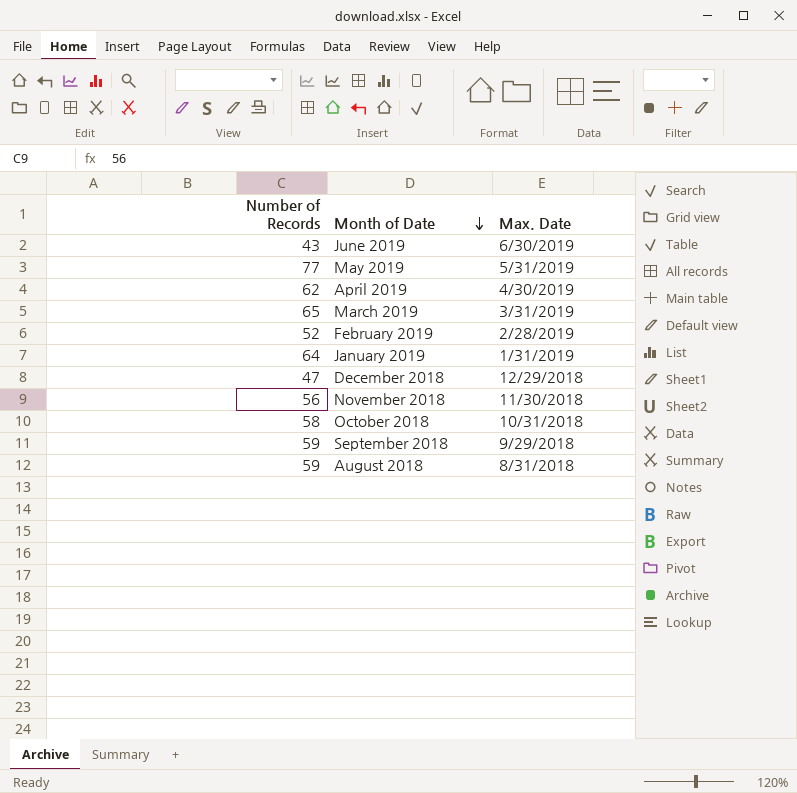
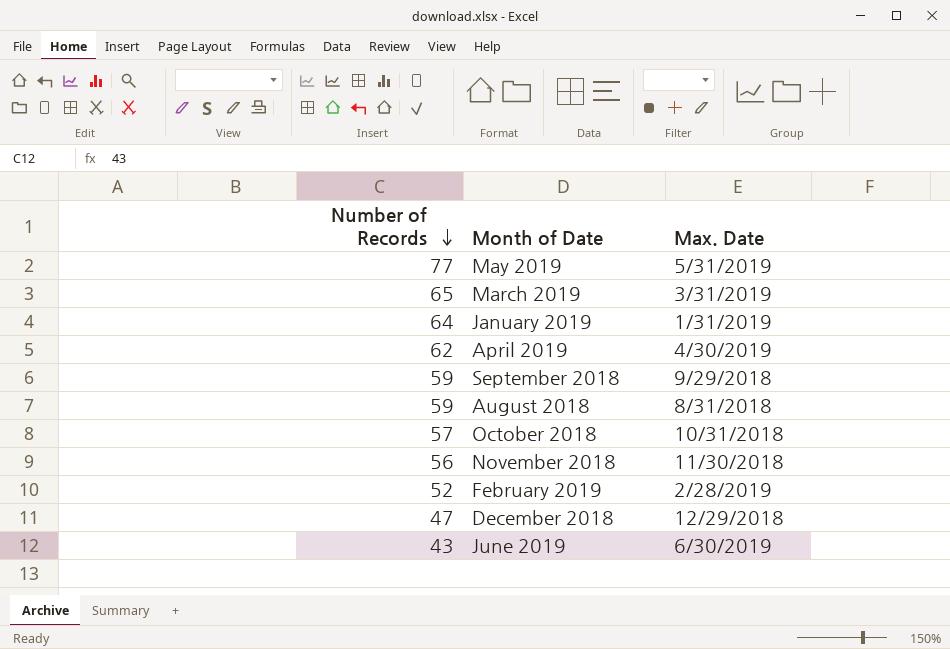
row order: Month of Date descending -> Number of Records descending
October 2018 | Number of Records: 58 -> 57

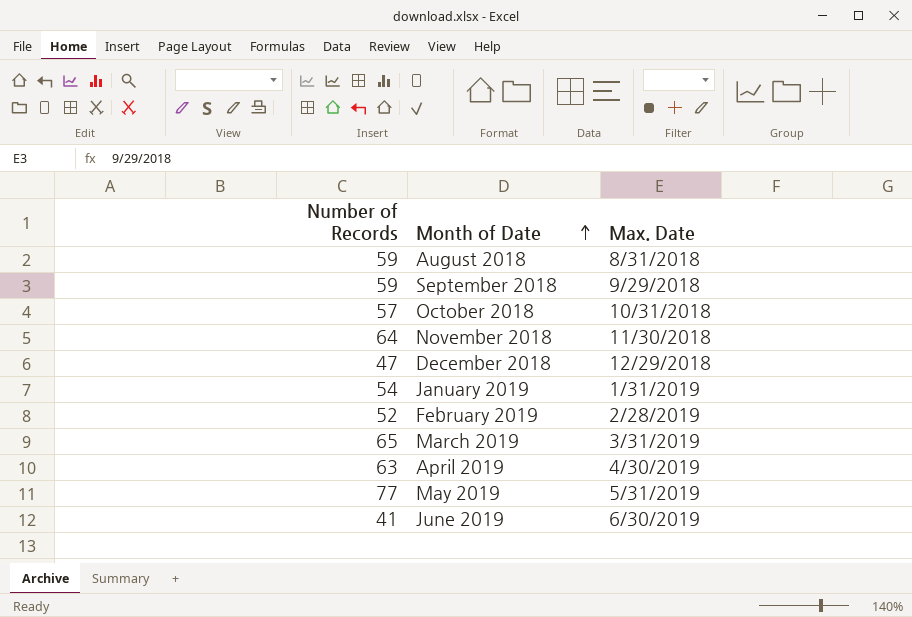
row order: Number of Records descending -> Month of Date ascending
November 2018 | Number of Records: 56 -> 64
January 2019 | Number of Records: 64 -> 54
April 2019 | Number of Records: 62 -> 63
June 2019 | Number of Records: 43 -> 41

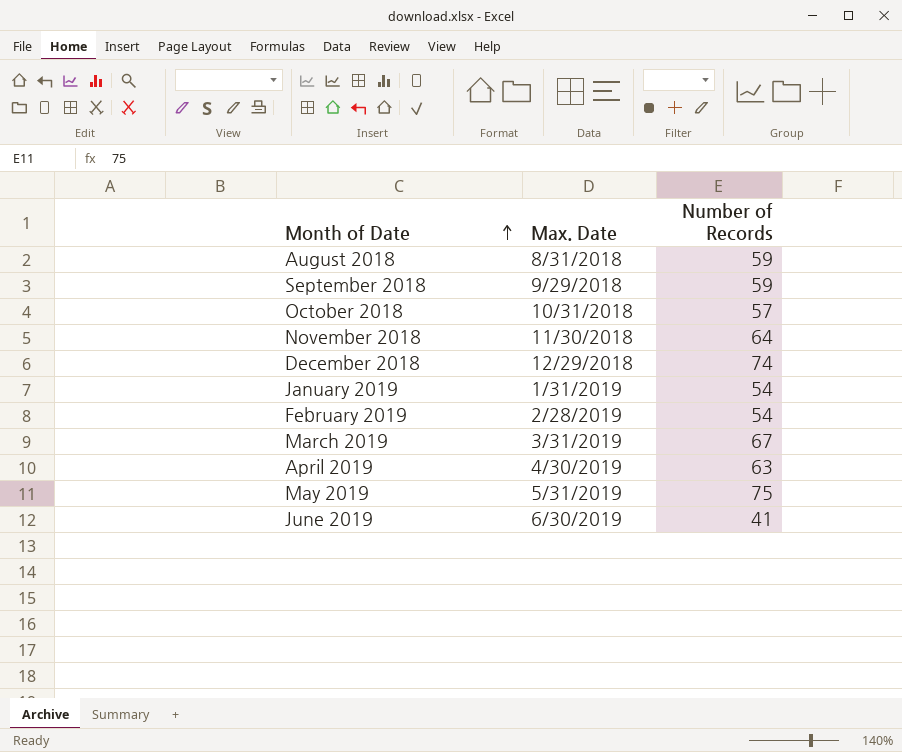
column Number of Records | position: 1 -> 3
December 2018 | Number of Records: 47 -> 74
February 2019 | Number of Records: 52 -> 54
March 2019 | Number of Records: 65 -> 67
May 2019 | Number of Records: 77 -> 75

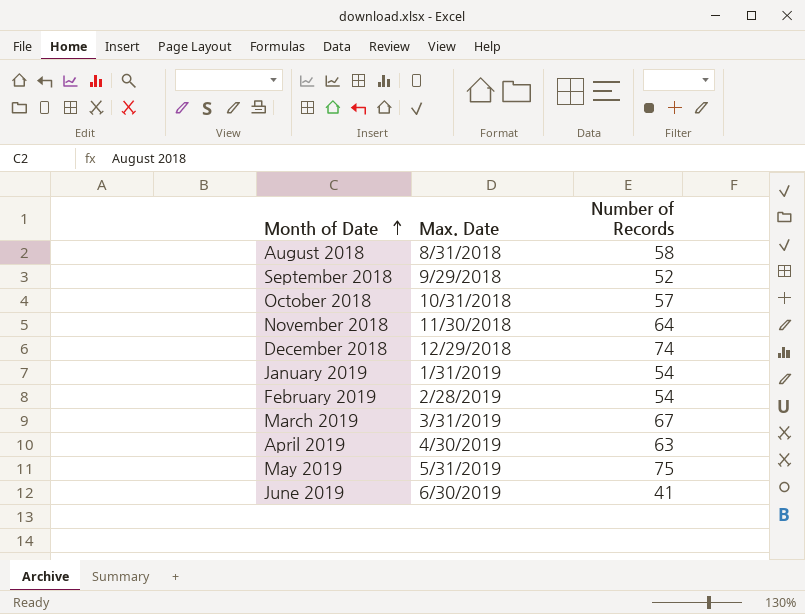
August 2018 | Number of Records: 59 -> 58
September 2018 | Number of Records: 59 -> 52

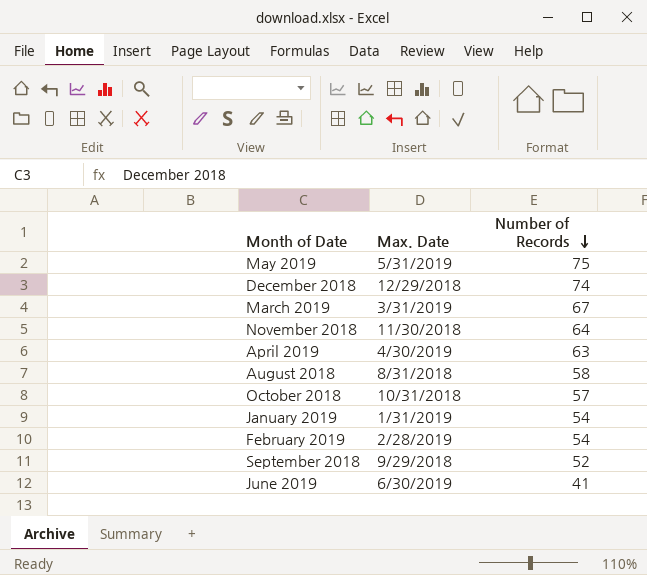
row order: Month of Date ascending -> Number of Records descending

